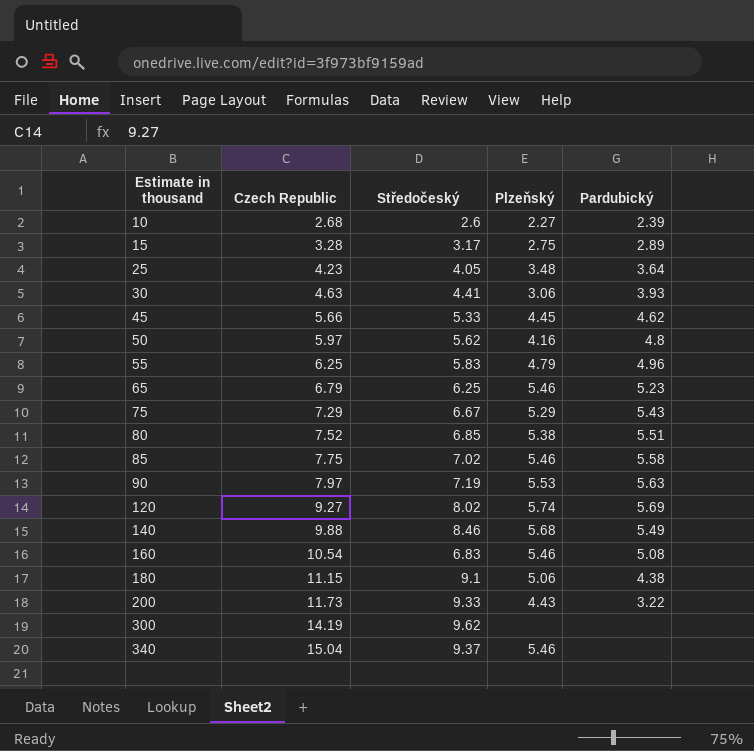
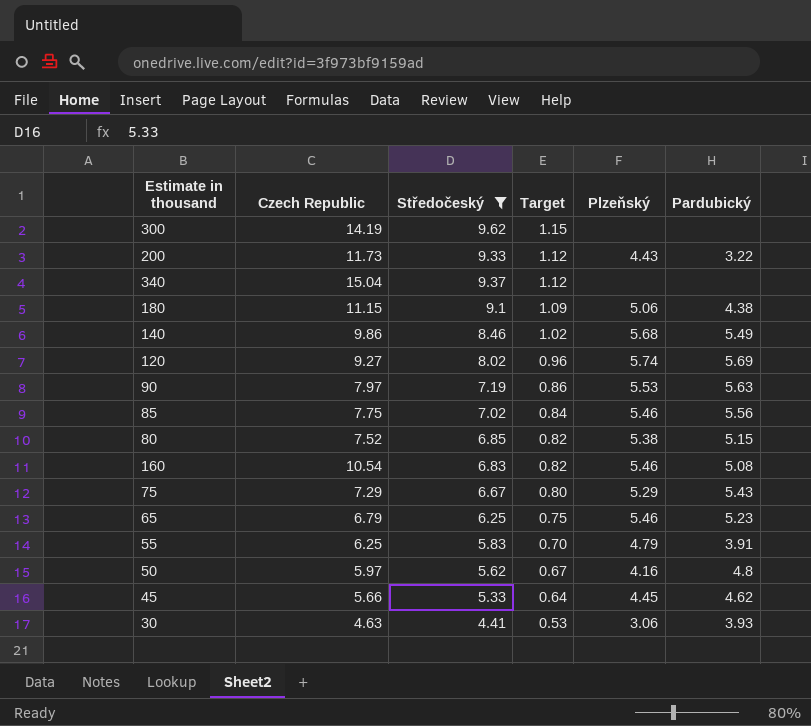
filter: none -> Středočeský >= 4.41
row order: Estimate in thousand ascending -> Target descending
column Target | formula: none -> [Středočeský] * 0.12
340 | Plzeňský: 5.46 -> none
140 | Czech Republic: 9.88 -> 9.86
85 | Pardubický: 5.58 -> 5.56
80 | Pardubický: 5.51 -> 5.15
55 | Pardubický: 4.96 -> 3.91

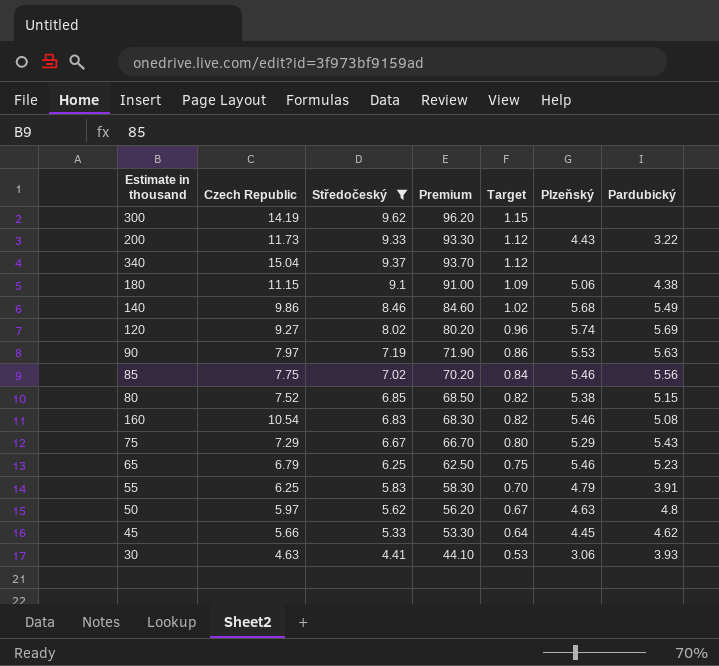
column Premium | formula: none -> [Středočeský] * 10
50 | Plzeňský: 4.16 -> 4.63

